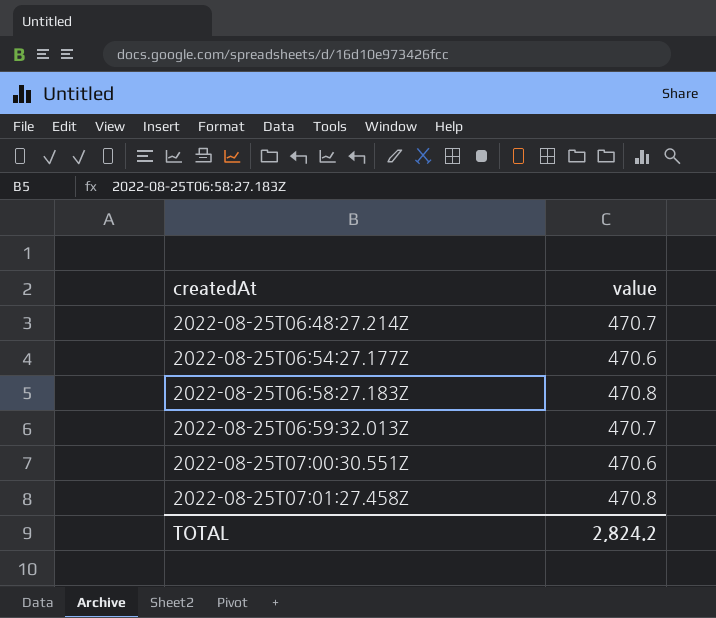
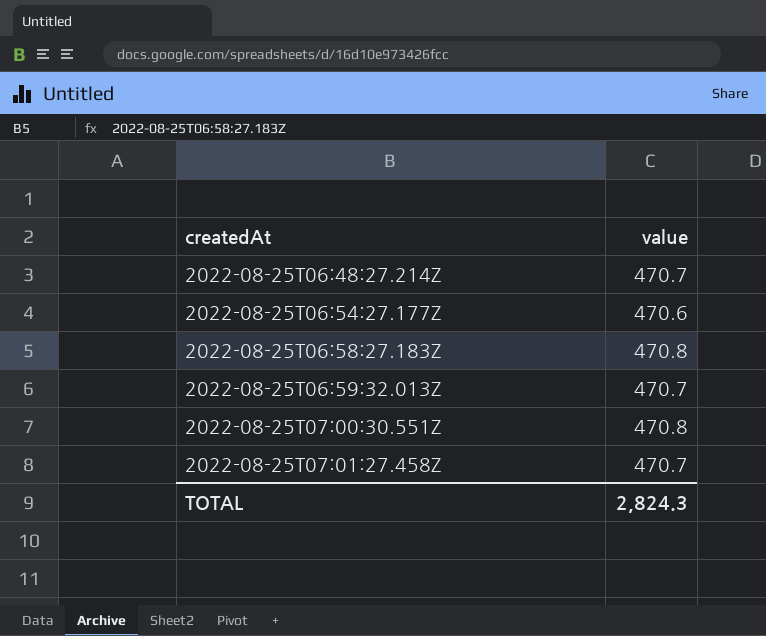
2022-08-25T07:00:30.551Z | value: 470.6 -> 470.8
2022-08-25T07:01:27.458Z | value: 470.8 -> 470.7
TOTAL | value: 2,824.2 -> 2,824.3

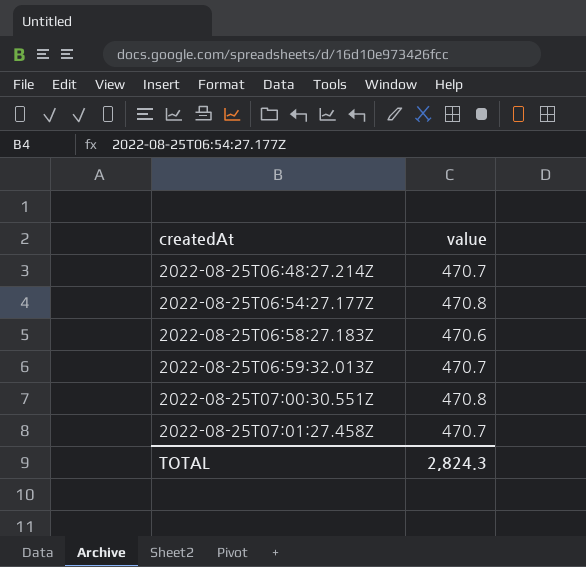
2022-08-25T06:54:27.177Z | value: 470.6 -> 470.8
2022-08-25T06:58:27.183Z | value: 470.8 -> 470.6

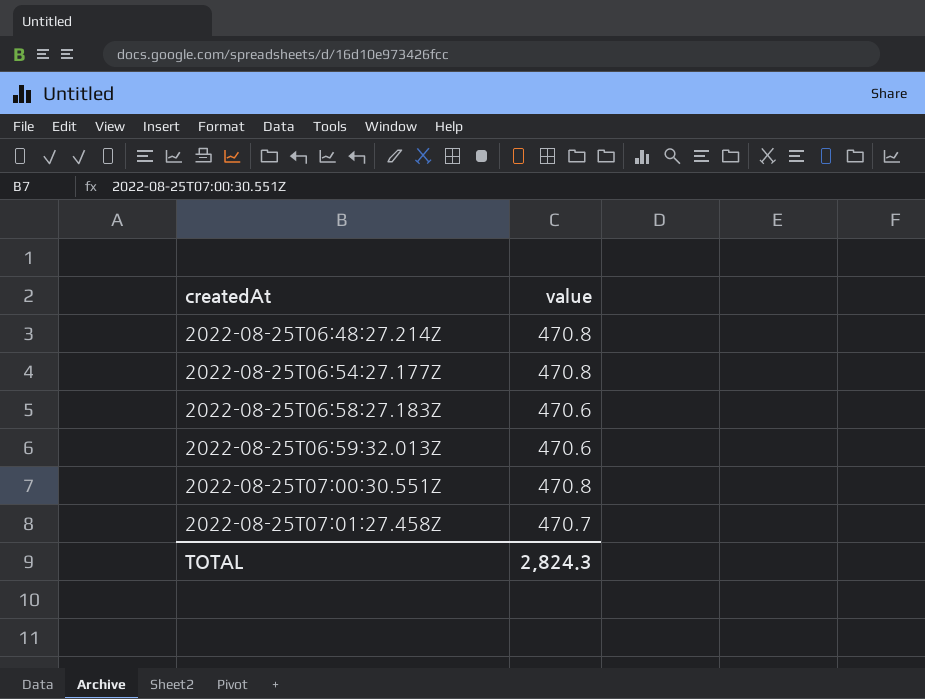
2022-08-25T06:48:27.214Z | value: 470.7 -> 470.8
2022-08-25T06:59:32.013Z | value: 470.7 -> 470.6

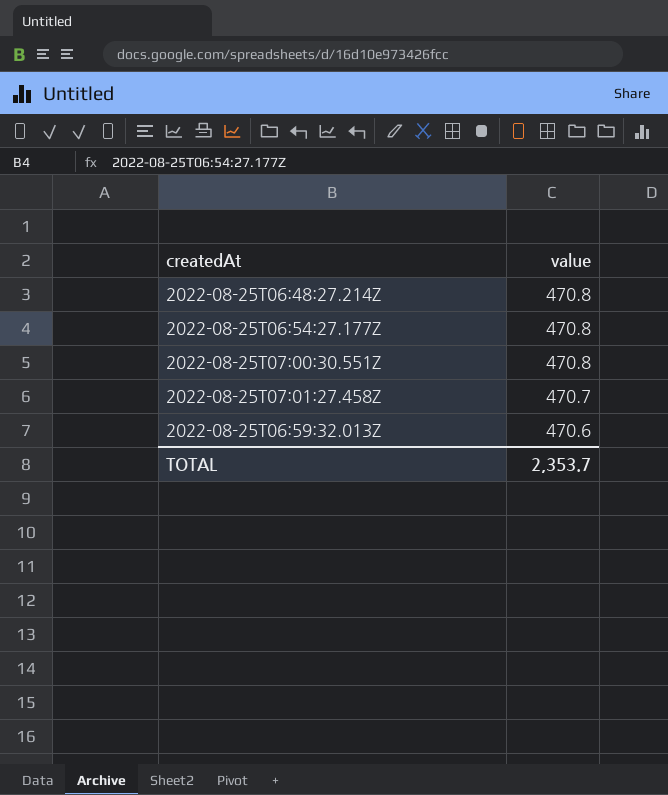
row order: createdAt ascending -> value descending
row 2022-08-25T06:58:27.183Z: 470.6 -> none
TOTAL | value: 2,824.3 -> 2,353.7

